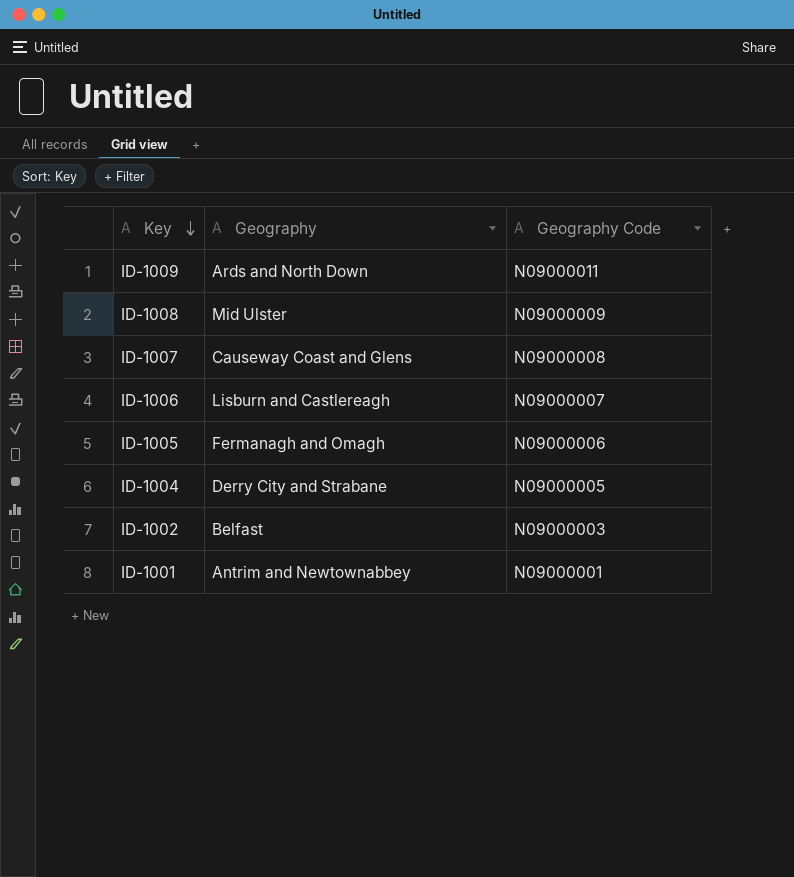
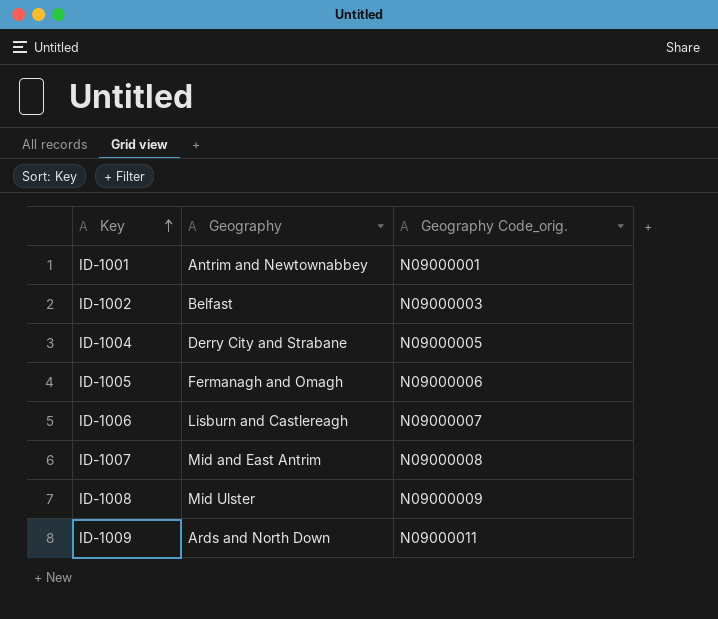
row order: Key descending -> Key ascending
column name: Geography Code -> Geography Code_orig.
ID-1007 | Geography: Causeway Coast and Glens -> Mid and East Antrim

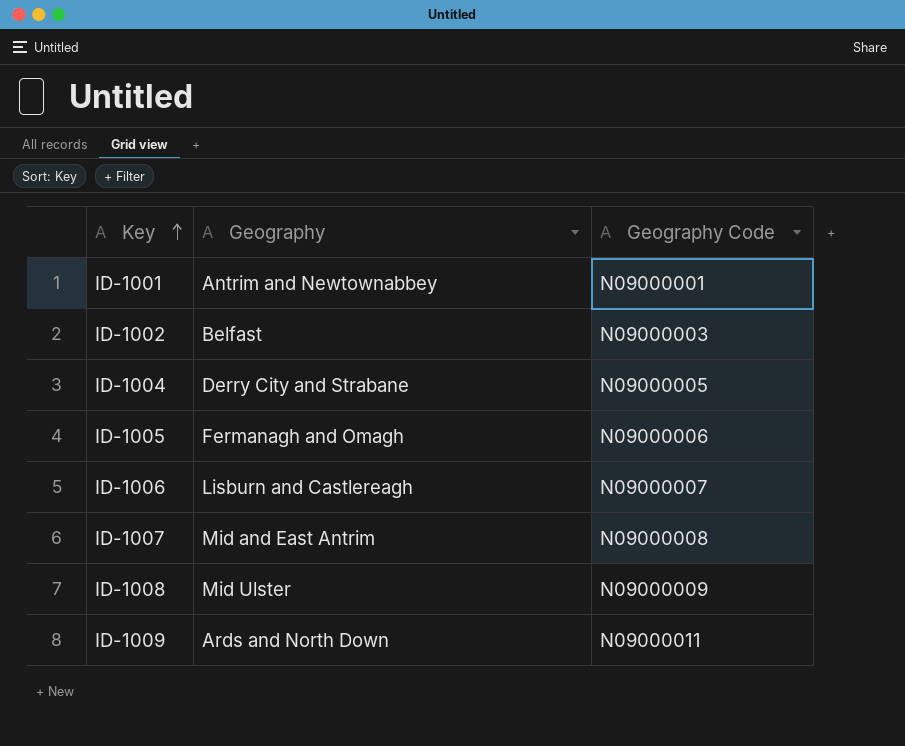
column name: Geography Code_orig. -> Geography Code

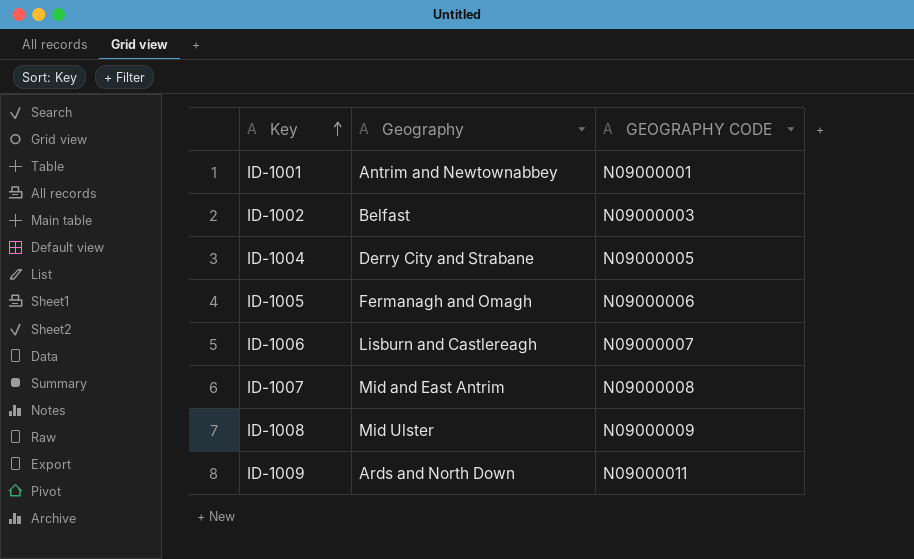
column name: Geography Code -> GEOGRAPHY CODE

